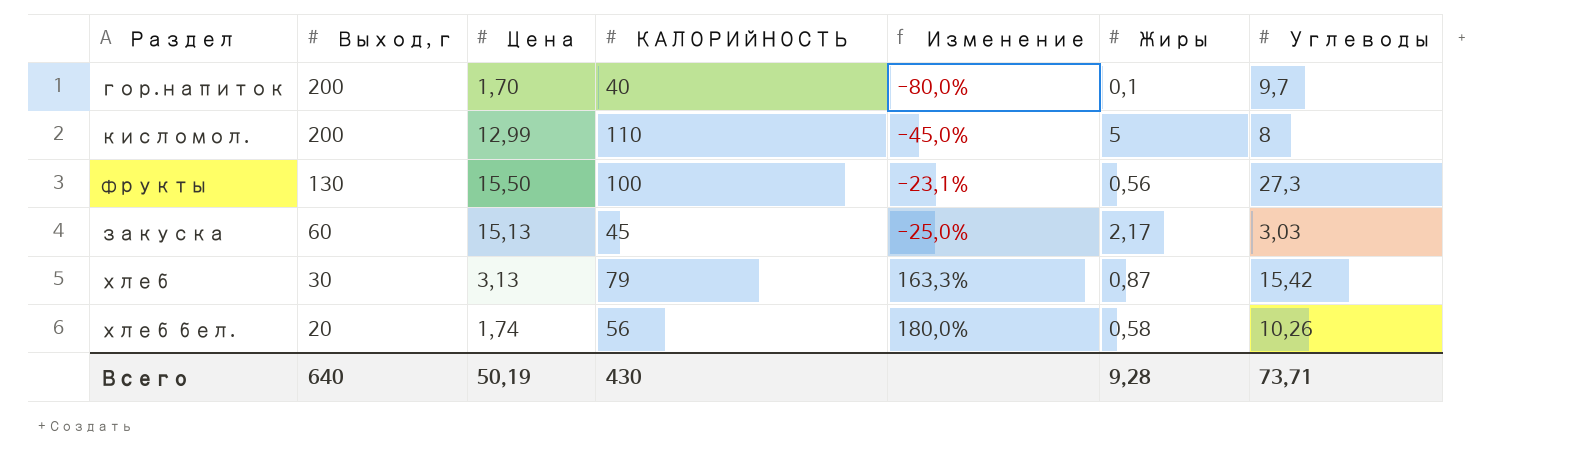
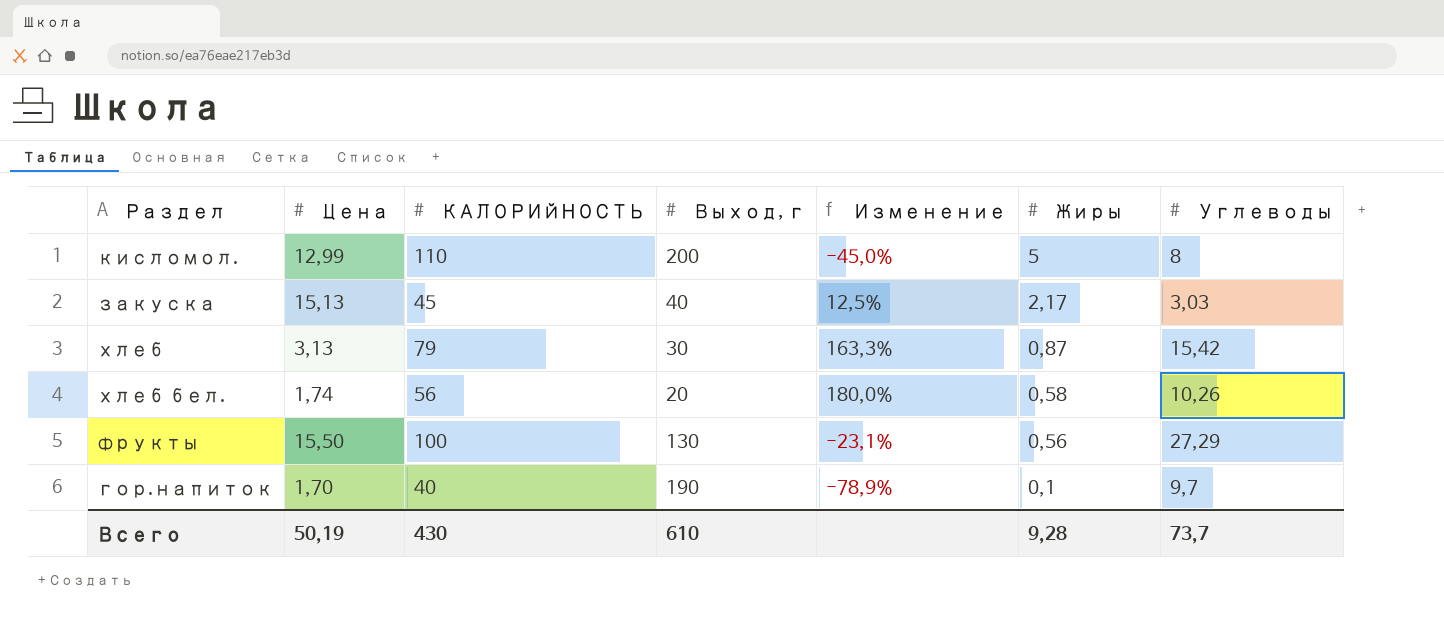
row order: Выход, г descending -> Жиры descending
column Выход, г | position: 2 -> 4
закуска | Выход, г: 60 -> 40
закуска | Изменение: -25,0% -> 12,5%
фрукты | Углеводы: 27,3 -> 27,29
гор.напиток | Выход, г: 200 -> 190
гор.напиток | Изменение: -80,0% -> -78,9%
Всего | Выход, г: 640 -> 610
Всего | Углеводы: 73,71 -> 73,7

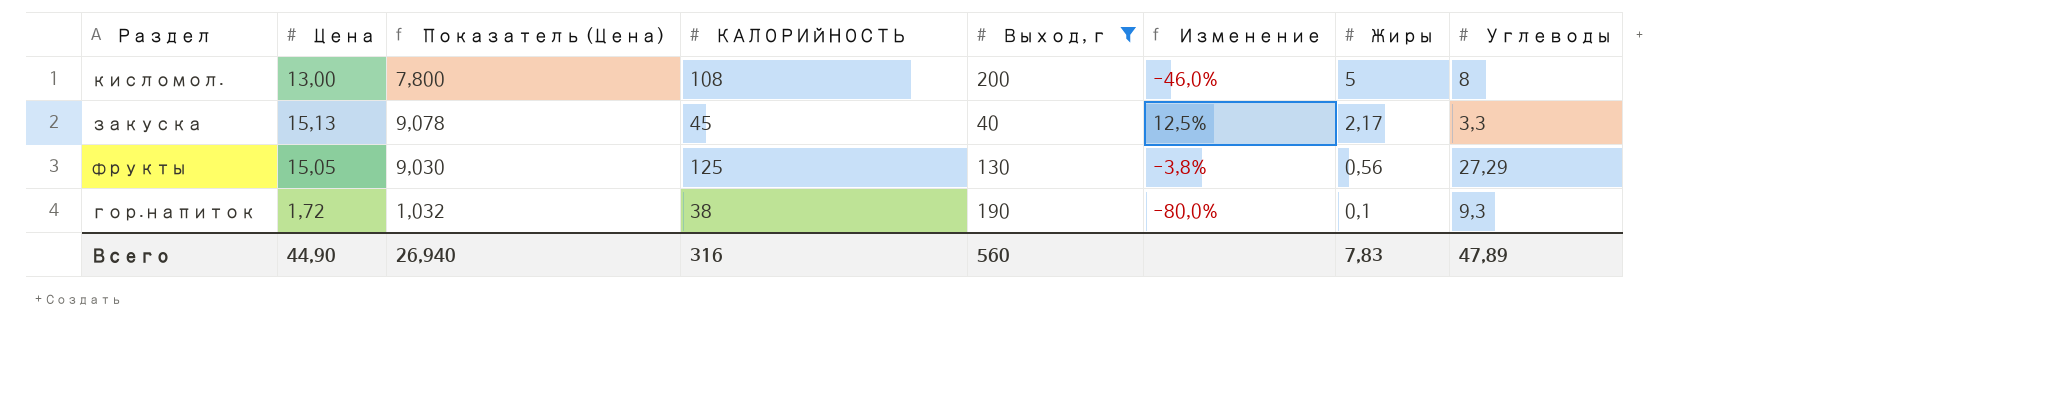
filter: none -> Выход, г >= 40
column Показатель (Цена) | formula: none -> [Цена] * 0,6
кисломол. | Цена: 12,99 -> 13,00
кисломол. | КАЛОРИЙНОСТЬ: 110 -> 108
кисломол. | Изменение: -45,0% -> -46,0%
закуска | Углеводы: 3,03 -> 3,3
фрукты | Цена: 15,50 -> 15,05
фрукты | КАЛОРИЙНОСТЬ: 100 -> 125
фрукты | Изменение: -23,1% -> -3,8%
гор.напиток | Цена: 1,70 -> 1,72
гор.напиток | КАЛОРИЙНОСТЬ: 40 -> 38
гор.напиток | Изменение: -78,9% -> -80,0%
гор.напиток | Углеводы: 9,7 -> 9,3
Всего | Цена: 50,19 -> 44,90
Всего | КАЛОРИЙНОСТЬ: 430 -> 316
Всего | Выход, г: 610 -> 560
Всего | Жиры: 9,28 -> 7,83
Всего | Углеводы: 73,7 -> 47,89

